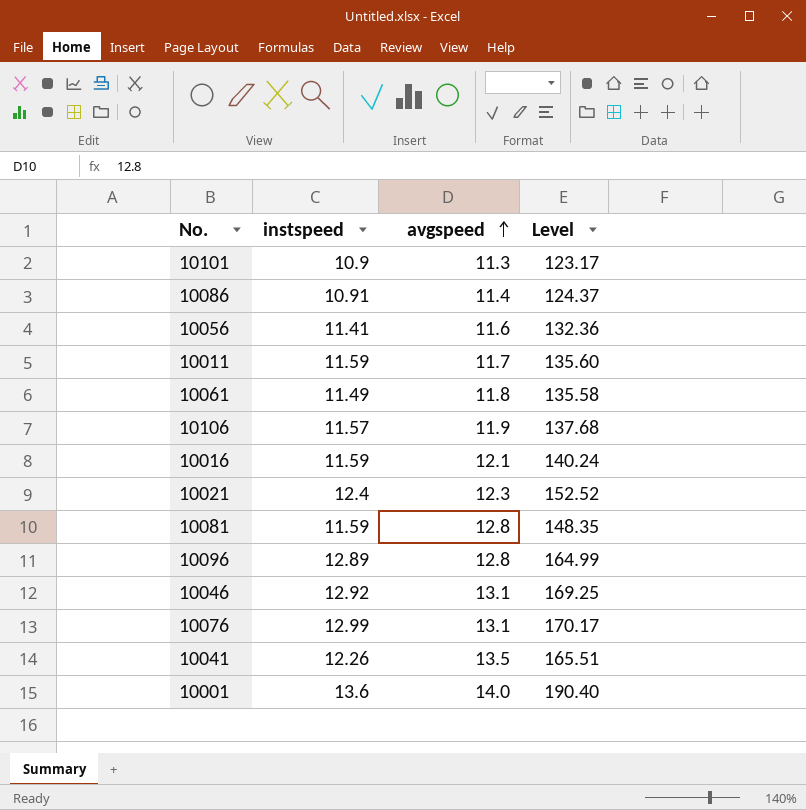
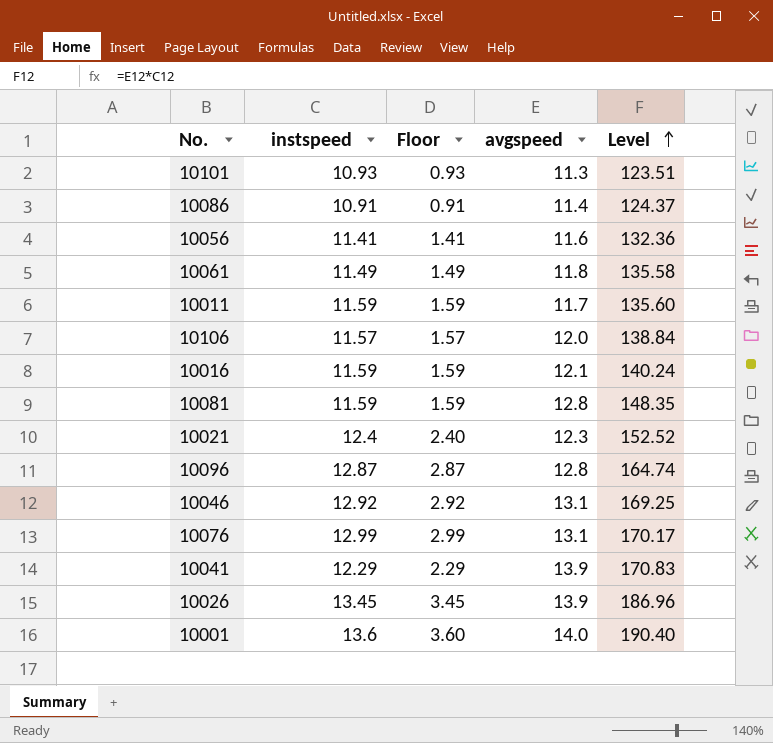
row order: avgspeed ascending -> Level ascending
column Floor | formula: none -> [instspeed] - 10
10101 | instspeed: 10.9 -> 10.93
10101 | Level: 123.17 -> 123.51
10106 | avgspeed: 11.9 -> 12.0
10106 | Level: 137.68 -> 138.84
10096 | instspeed: 12.89 -> 12.87
10096 | Level: 164.99 -> 164.74
10041 | instspeed: 12.26 -> 12.29
10041 | avgspeed: 13.5 -> 13.9
10041 | Level: 165.51 -> 170.83
row 10026: none -> 13.45 | 3.45 | 13.9 | 186.96

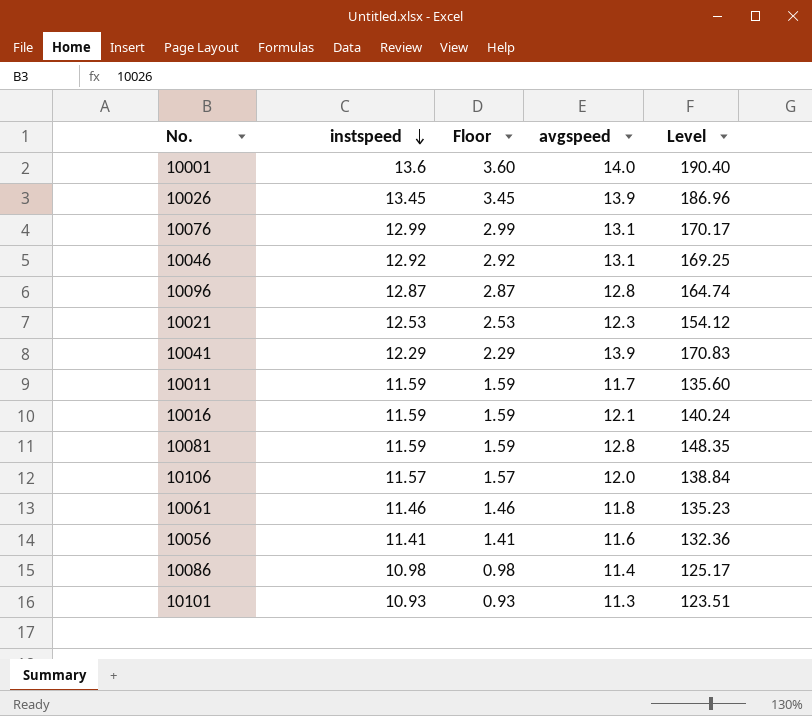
row order: Level ascending -> instspeed descending
10021 | instspeed: 12.4 -> 12.53
10021 | Floor: 2.40 -> 2.53
10021 | Level: 152.52 -> 154.12
10061 | instspeed: 11.49 -> 11.46
10061 | Floor: 1.49 -> 1.46
10061 | Level: 135.58 -> 135.23
10086 | instspeed: 10.91 -> 10.98
10086 | Floor: 0.91 -> 0.98
10086 | Level: 124.37 -> 125.17

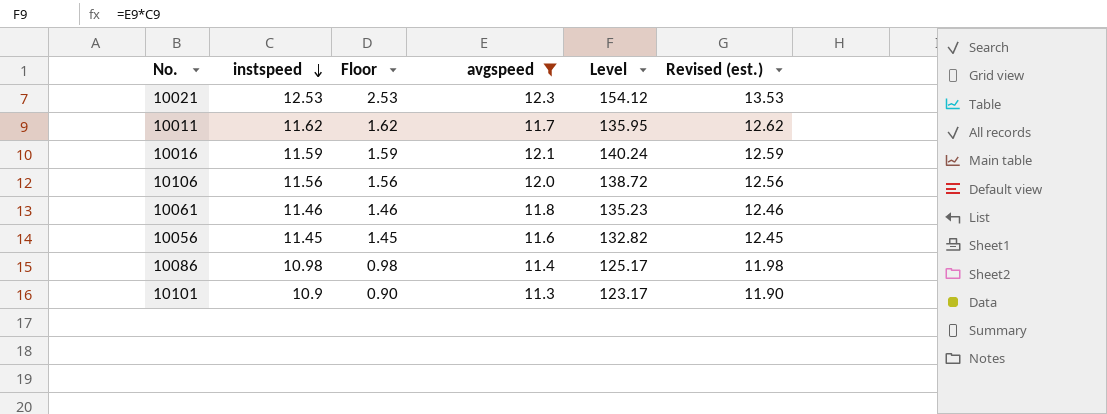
filter: none -> avgspeed <= 12.3
column Revised (est.) | formula: none -> [instspeed] + 1
10011 | instspeed: 11.59 -> 11.62
10011 | Floor: 1.59 -> 1.62
10011 | Level: 135.60 -> 135.95
10106 | instspeed: 11.57 -> 11.56
10106 | Floor: 1.57 -> 1.56
10106 | Level: 138.84 -> 138.72
10056 | instspeed: 11.41 -> 11.45
10056 | Floor: 1.41 -> 1.45
10056 | Level: 132.36 -> 132.82
10101 | instspeed: 10.93 -> 10.9
10101 | Floor: 0.93 -> 0.90
10101 | Level: 123.51 -> 123.17

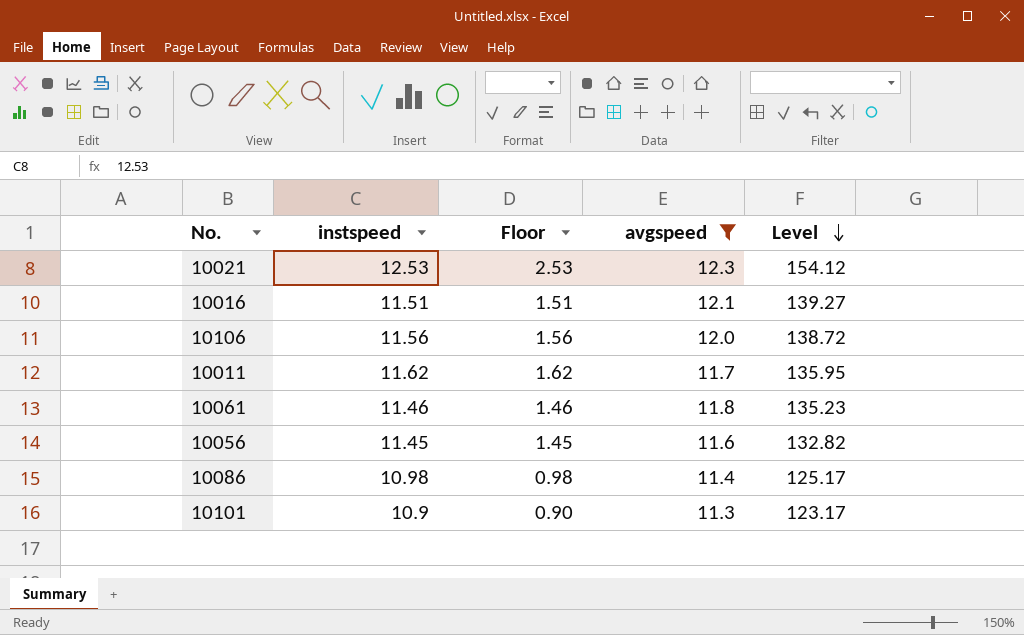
row order: instspeed descending -> Level descending
column Revised (est.) | formula: [instspeed] + 1 -> none
10016 | instspeed: 11.59 -> 11.51
10016 | Floor: 1.59 -> 1.51
10016 | Level: 140.24 -> 139.27

